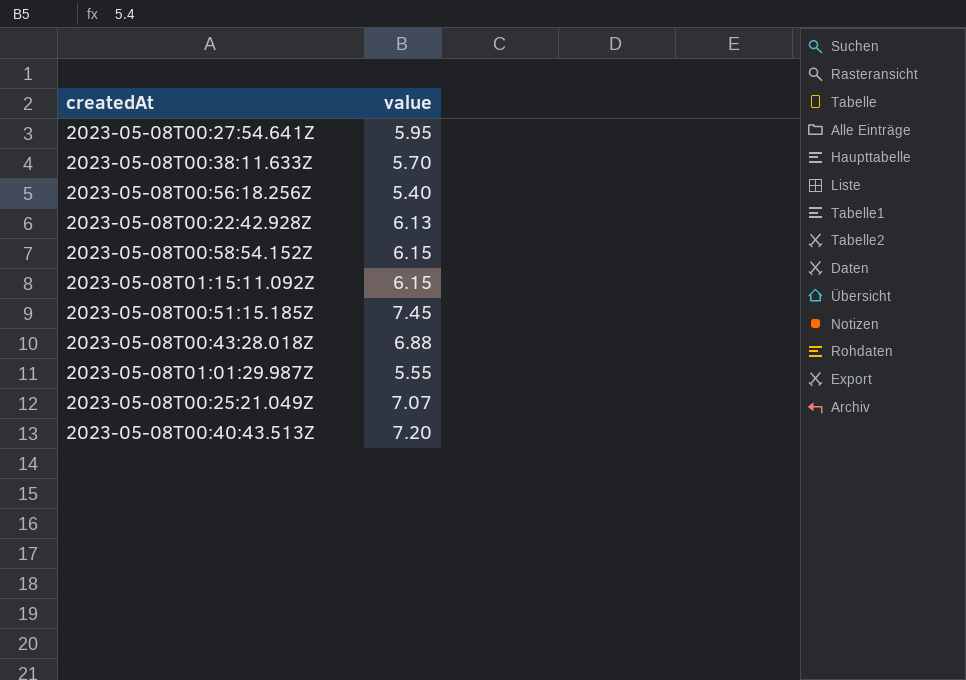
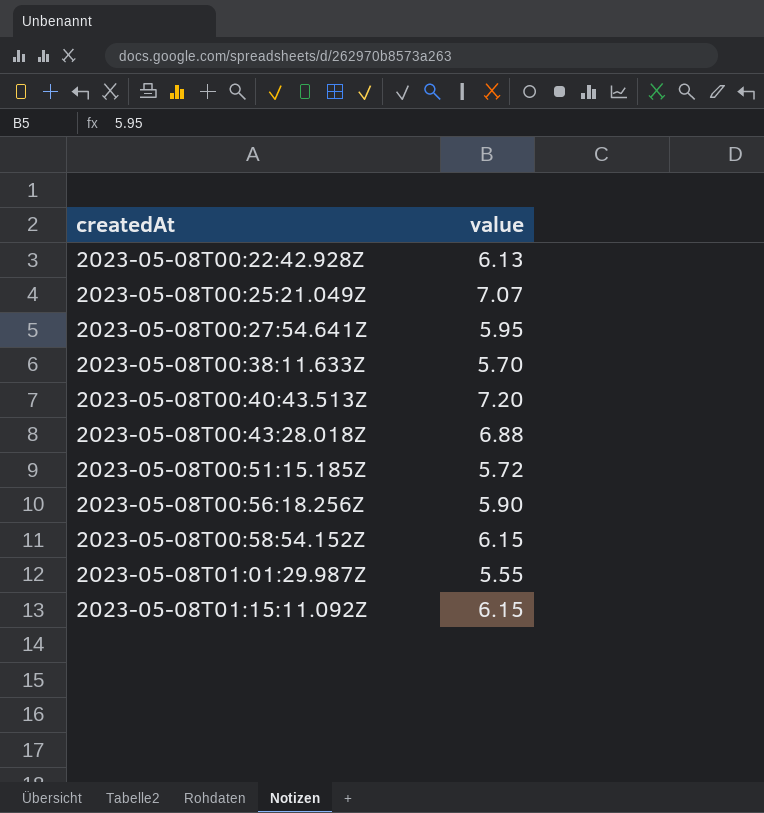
row order: none -> createdAt ascending
2023-05-08T00:51:15.185Z | value: 7.45 -> 5.72
2023-05-08T00:56:18.256Z | value: 5.40 -> 5.90

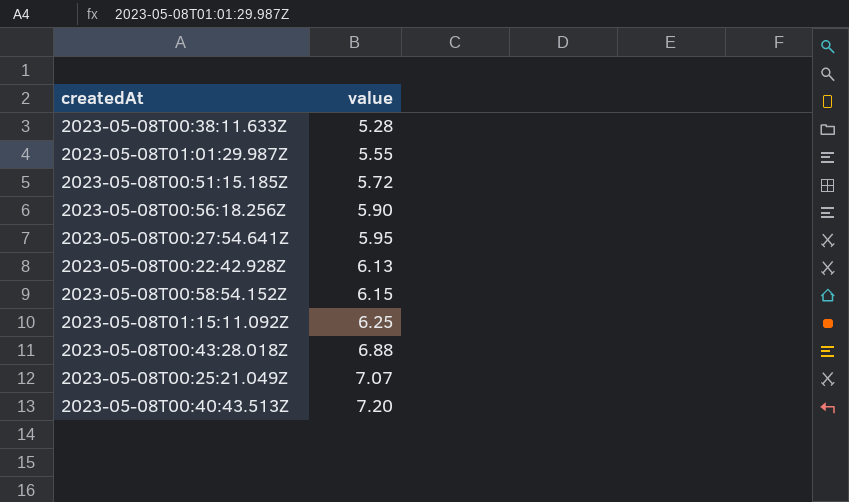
row order: createdAt ascending -> value ascending
2023-05-08T00:38:11.633Z | value: 5.70 -> 5.28
2023-05-08T01:15:11.092Z | value: 6.15 -> 6.25

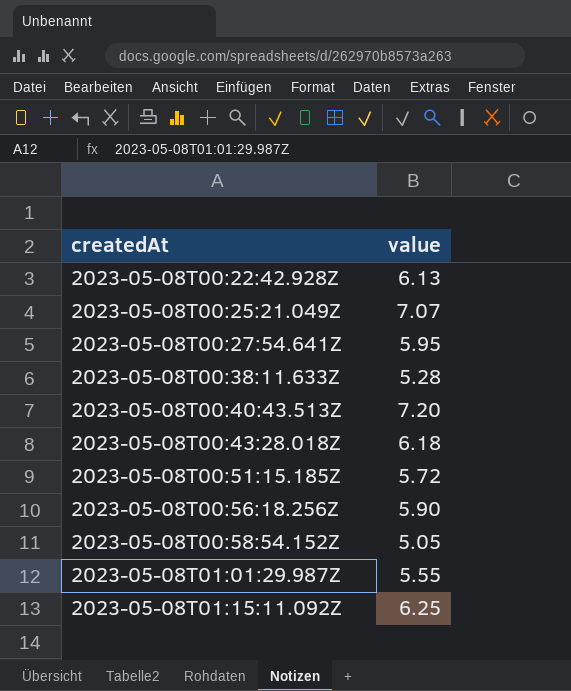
row order: value ascending -> createdAt ascending
2023-05-08T00:43:28.018Z | value: 6.88 -> 6.18
2023-05-08T00:58:54.152Z | value: 6.15 -> 5.05

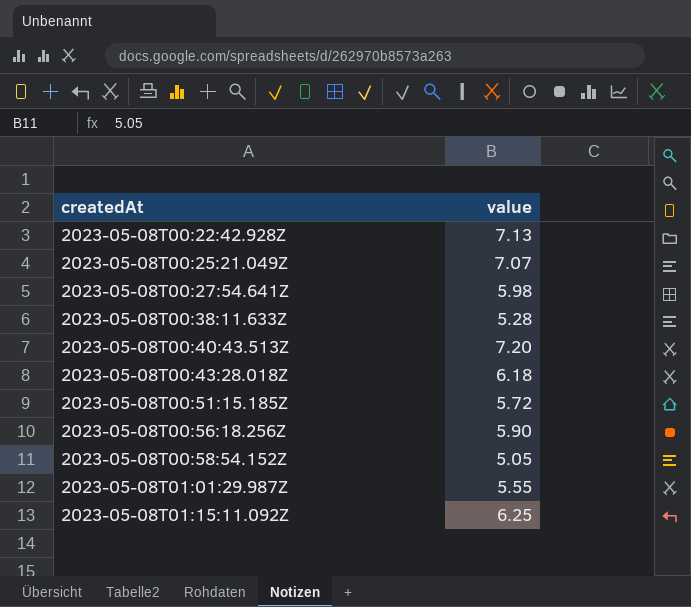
2023-05-08T00:22:42.928Z | value: 6.13 -> 7.13
2023-05-08T00:27:54.641Z | value: 5.95 -> 5.98

